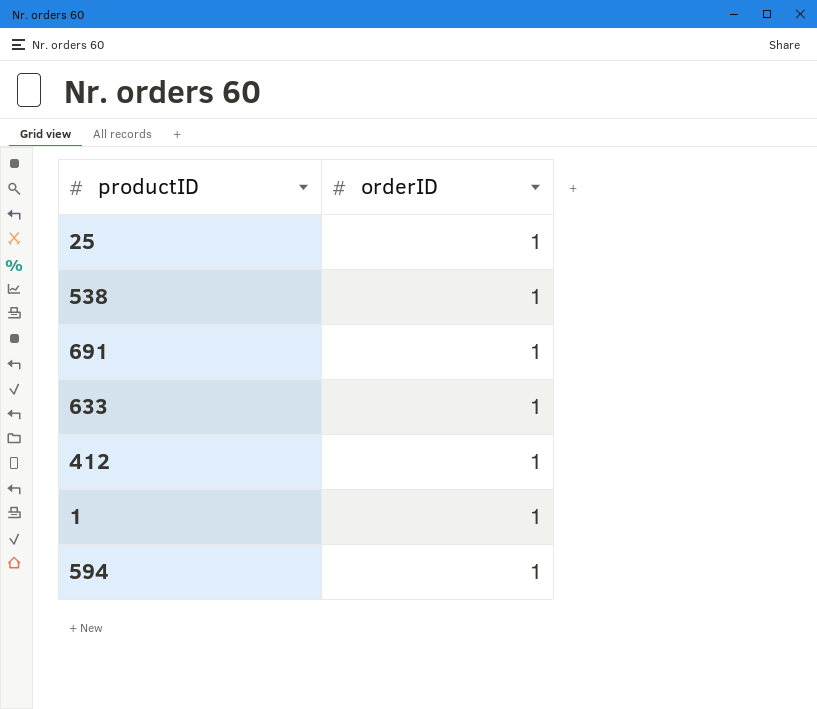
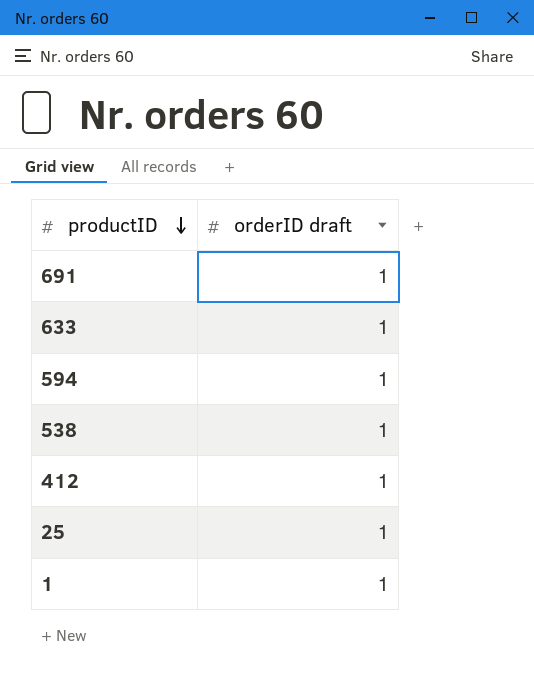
row order: none -> productID descending
column name: orderID -> orderID draft

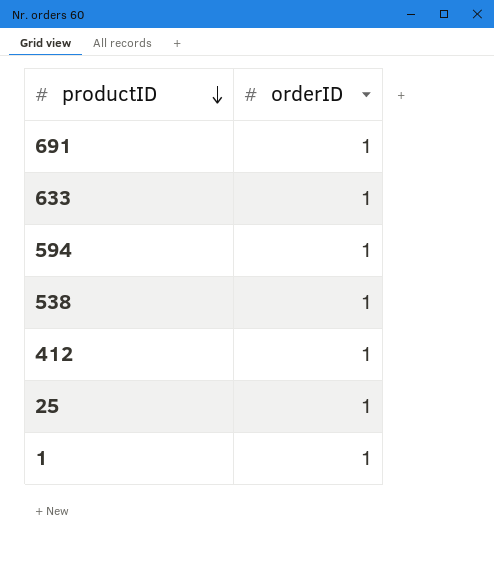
column name: orderID draft -> orderID

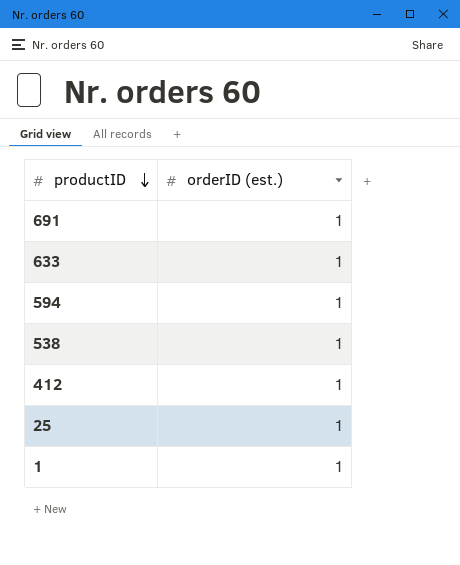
column name: orderID -> orderID (est.)

